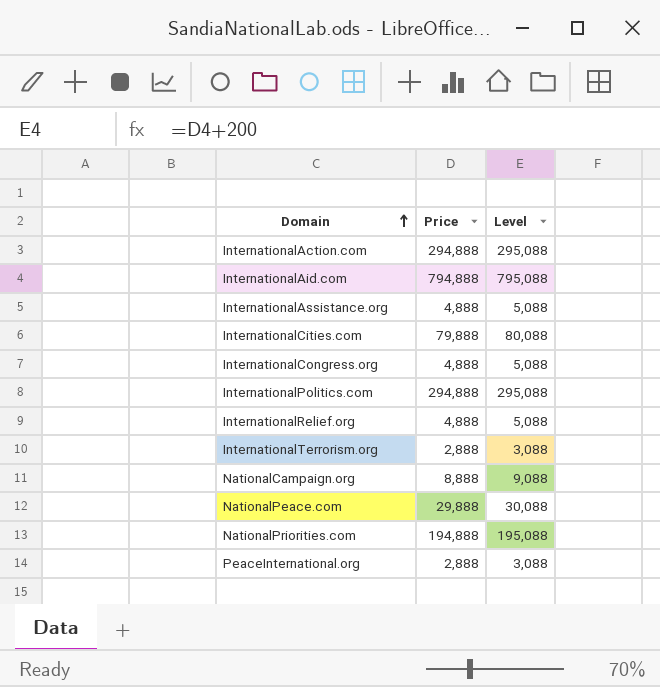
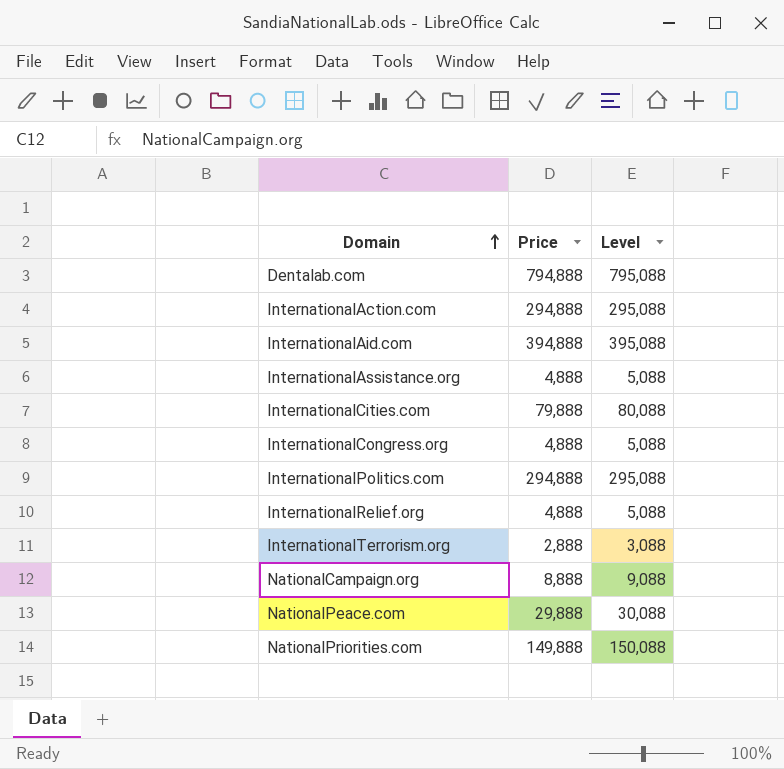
row PeaceInternational.org: 2,888 | 3,088 -> none
row Dentalab.com: none -> 794,888 | 795,088
InternationalAid.com | Price: 794,888 -> 394,888
InternationalAid.com | Level: 795,088 -> 395,088
NationalPriorities.com | Price: 194,888 -> 149,888
NationalPriorities.com | Level: 195,088 -> 150,088

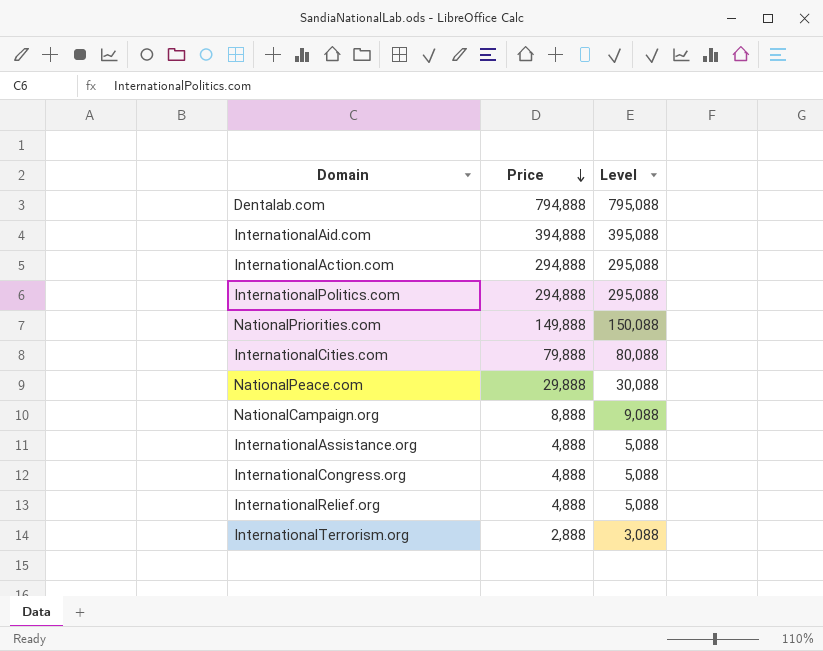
row order: Domain ascending -> Price descending

